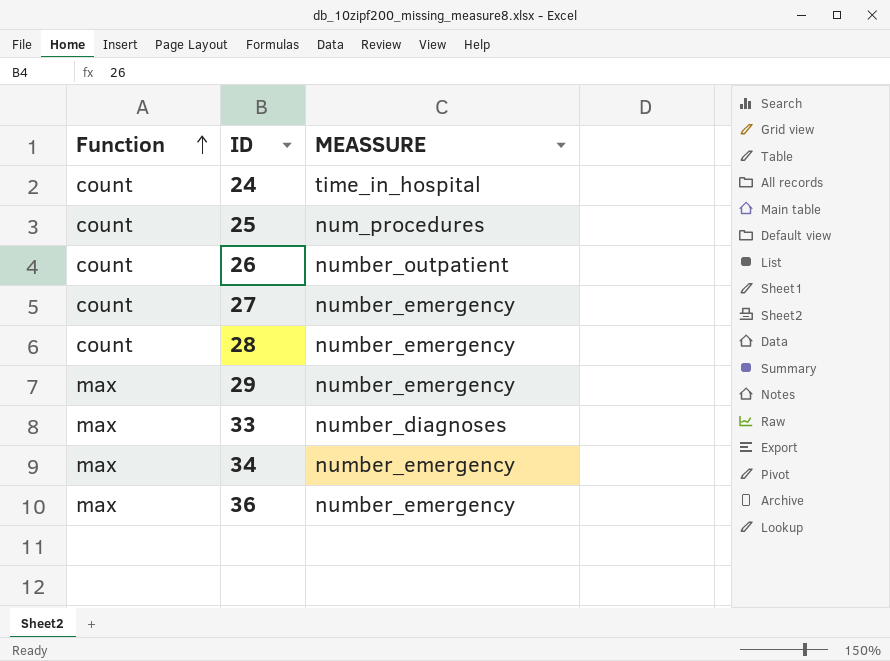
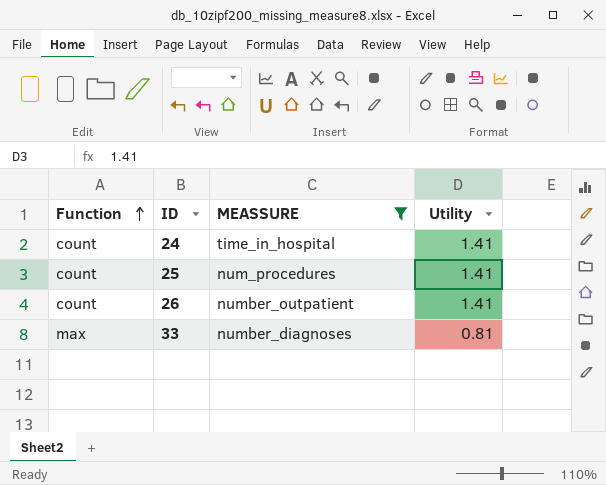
filter: none -> MEASSURE != number_emergency
column Utility | position: none -> 4

